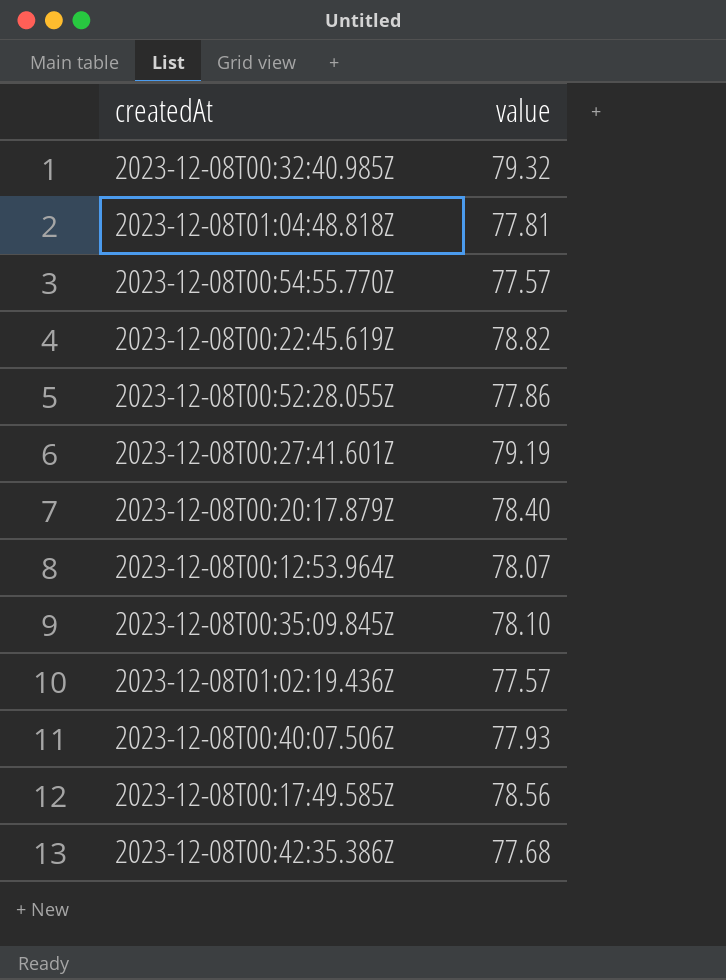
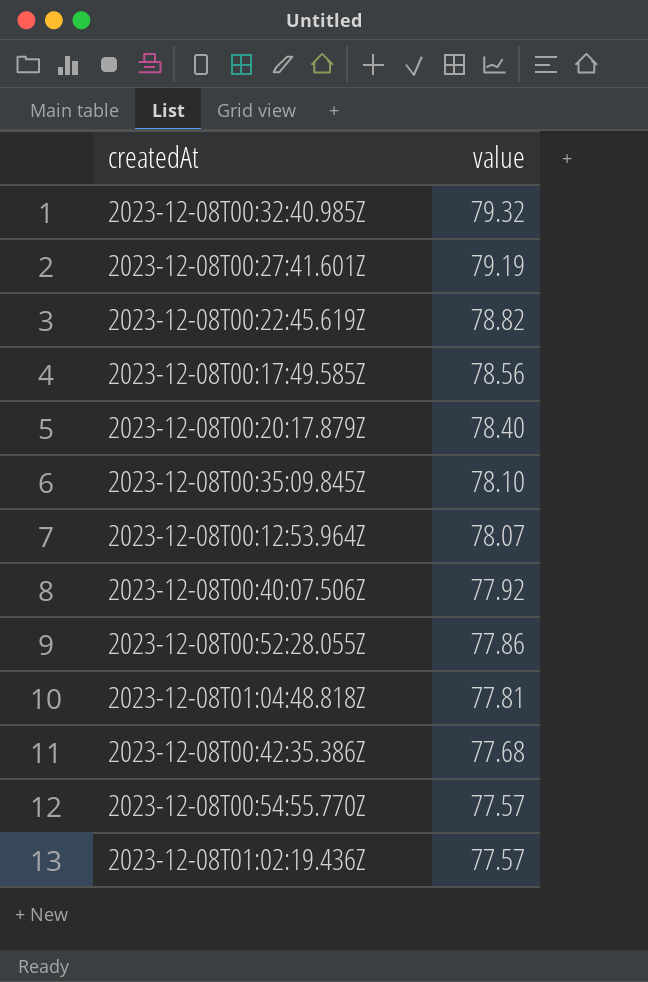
row order: none -> value descending
2023-12-08T00:40:07.506Z | value: 77.93 -> 77.92

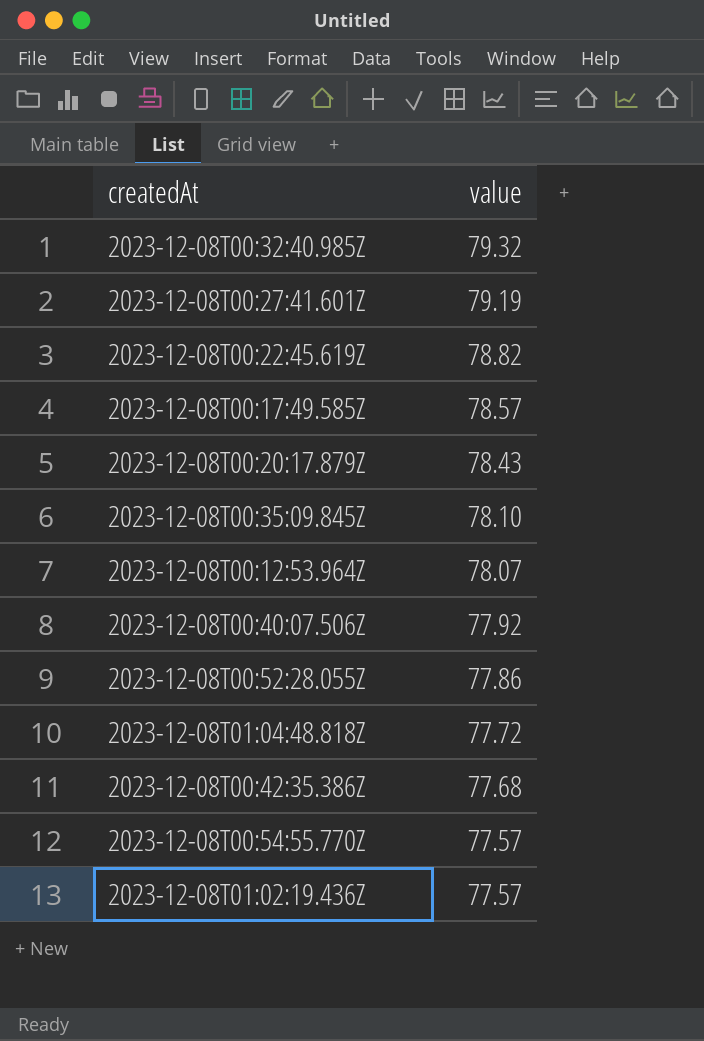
2023-12-08T00:17:49.585Z | value: 78.56 -> 78.57
2023-12-08T00:20:17.879Z | value: 78.40 -> 78.43
2023-12-08T01:04:48.818Z | value: 77.81 -> 77.72

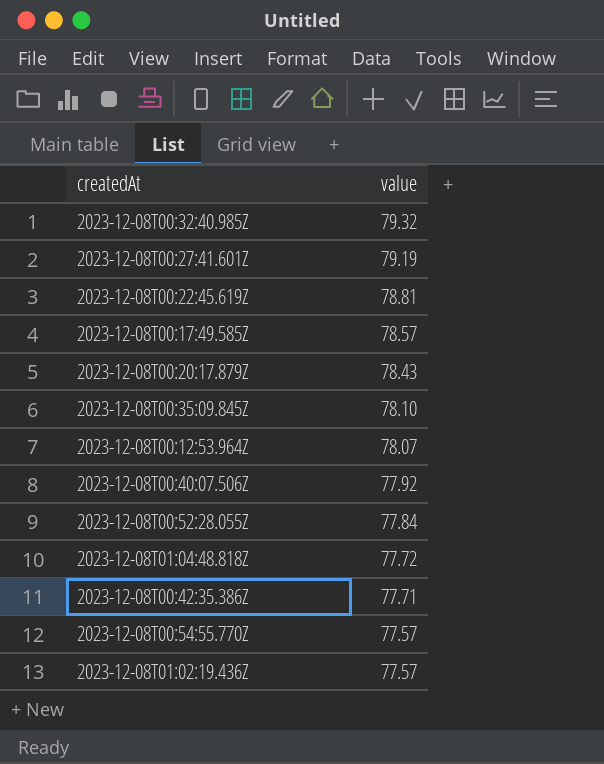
2023-12-08T00:22:45.619Z | value: 78.82 -> 78.81
2023-12-08T00:52:28.055Z | value: 77.86 -> 77.84
2023-12-08T00:42:35.386Z | value: 77.68 -> 77.71

